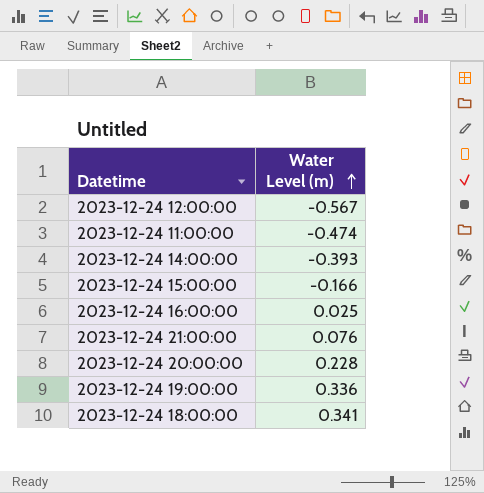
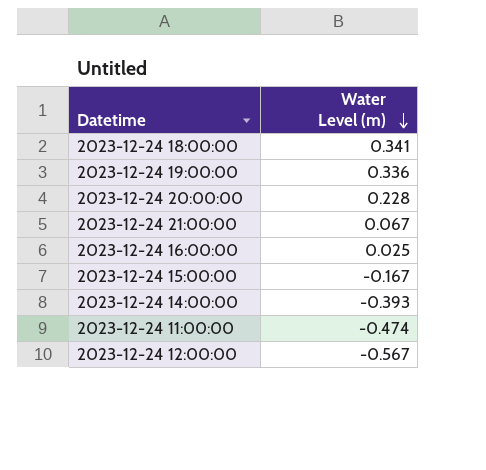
row order: Water Level (m) ascending -> Water Level (m) descending
2023-12-24 21:00:00 | Water Level (m): 0.076 -> 0.067
2023-12-24 15:00:00 | Water Level (m): -0.166 -> -0.167

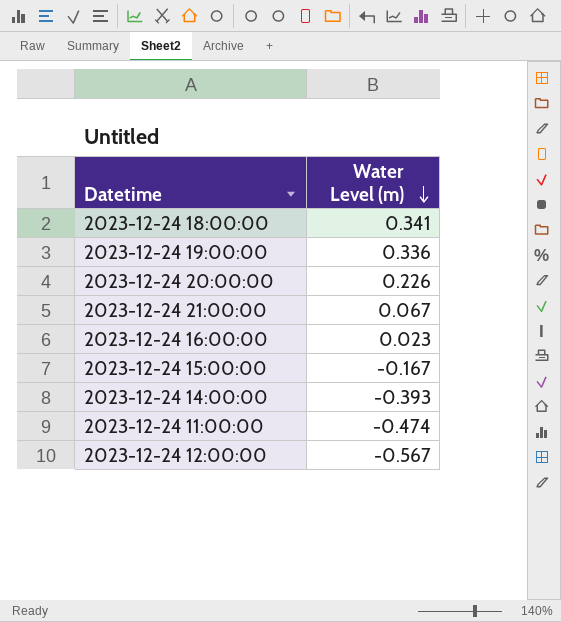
2023-12-24 20:00:00 | Water Level (m): 0.228 -> 0.226
2023-12-24 16:00:00 | Water Level (m): 0.025 -> 0.023

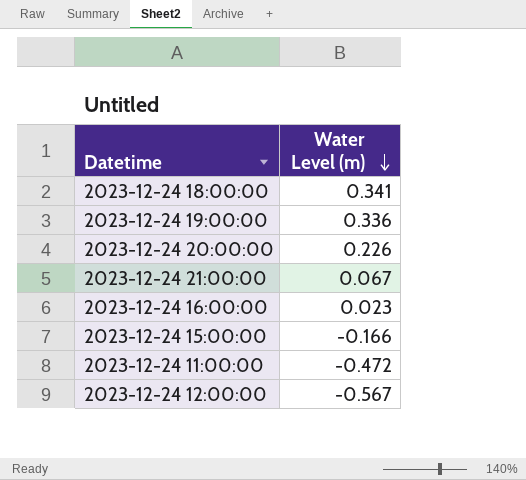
row 2023-12-24 14:00:00: -0.393 -> none
2023-12-24 15:00:00 | Water Level (m): -0.167 -> -0.166
2023-12-24 11:00:00 | Water Level (m): -0.474 -> -0.472

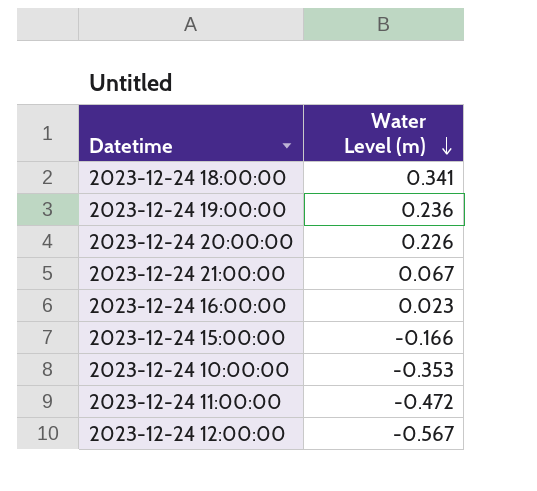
2023-12-24 19:00:00 | Water Level (m): 0.336 -> 0.236
row 2023-12-24 10:00:00: none -> -0.353

